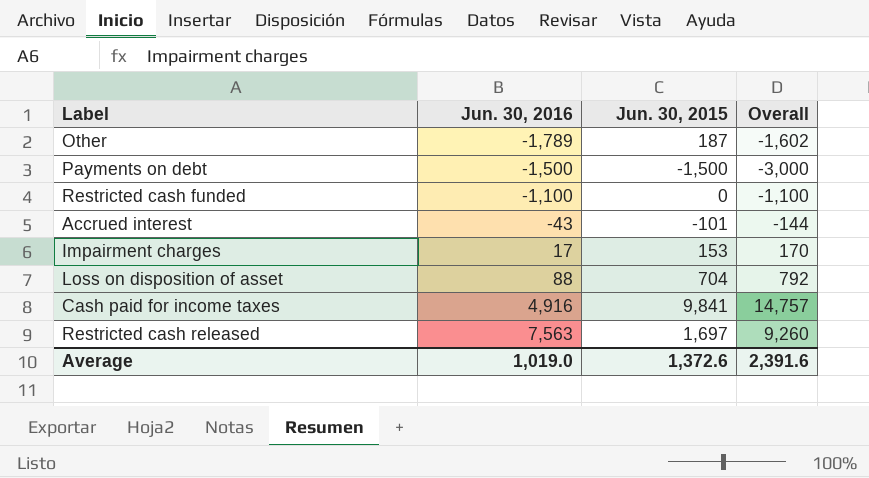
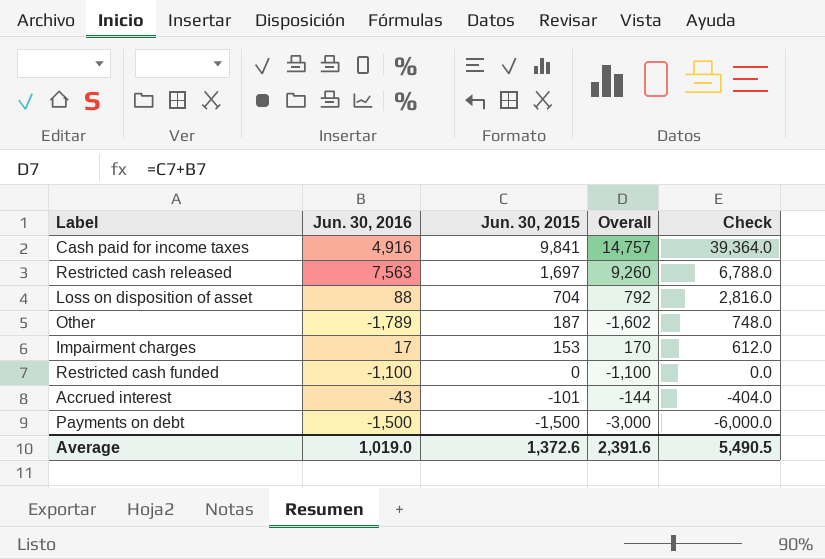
row order: Jun. 30, 2016 ascending -> Jun. 30, 2015 descending
column Check | formula: none -> [Jun. 30, 2015] * 4

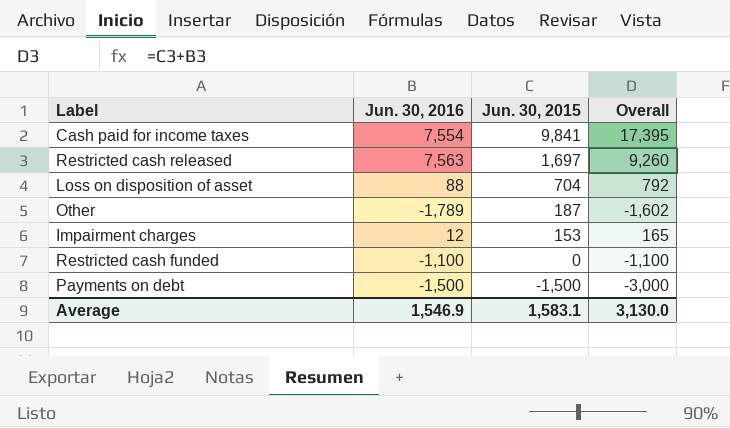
column Check | formula: [Jun. 30, 2015] * 4 -> none
row Accrued interest: -43 | -101 | -144 | -404.0 -> none
Cash paid for income taxes | Jun. 30, 2016: 4,916 -> 7,554
Cash paid for income taxes | Overall: 14,757 -> 17,395
Impairment charges | Jun. 30, 2016: 17 -> 12
Impairment charges | Overall: 170 -> 165
Average | Jun. 30, 2016: 1,019.0 -> 1,546.9
Average | Jun. 30, 2015: 1,372.6 -> 1,583.1
Average | Overall: 2,391.6 -> 3,130.0

